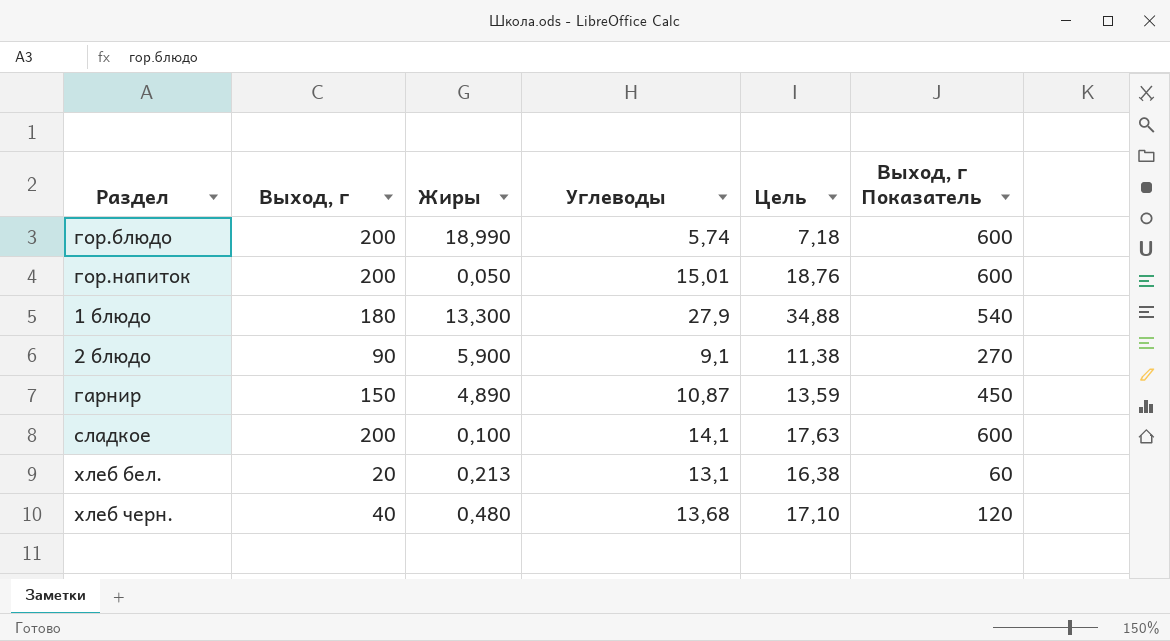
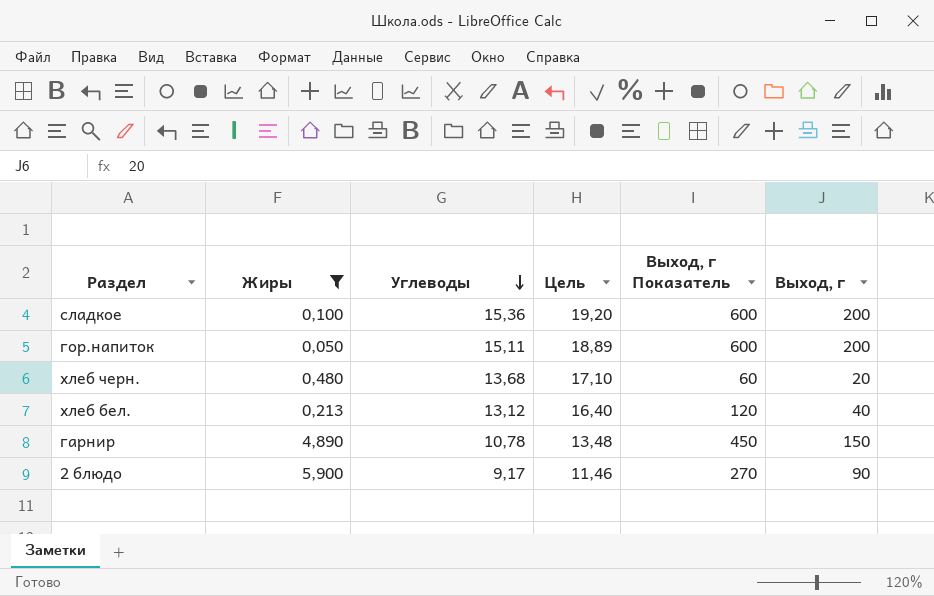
filter: none -> Жиры <= 5,900
row order: none -> Углеводы descending
column Выход, г | position: 2 -> 6
сладкое | Углеводы: 14,1 -> 15,36
сладкое | Цель: 17,63 -> 19,20
гор.напиток | Углеводы: 15,01 -> 15,11
гор.напиток | Цель: 18,76 -> 18,89
хлеб черн. | Выход, г Показатель: 120 -> 60
хлеб черн. | Выход, г: 40 -> 20
хлеб бел. | Углеводы: 13,1 -> 13,12
хлеб бел. | Цель: 16,38 -> 16,40
хлеб бел. | Выход, г Показатель: 60 -> 120
хлеб бел. | Выход, г: 20 -> 40
гарнир | Углеводы: 10,87 -> 10,78
гарнир | Цель: 13,59 -> 13,48
2 блюдо | Углеводы: 9,1 -> 9,17
2 блюдо | Цель: 11,38 -> 11,46

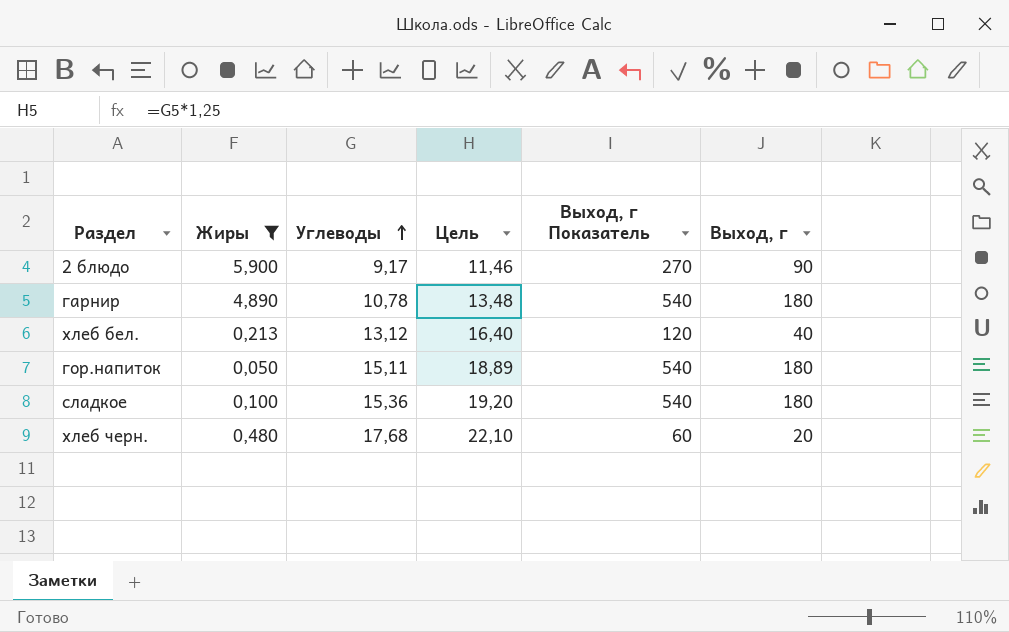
row order: Углеводы descending -> Углеводы ascending
гарнир | Выход, г Показатель: 450 -> 540
гарнир | Выход, г: 150 -> 180
гор.напиток | Выход, г Показатель: 600 -> 540
гор.напиток | Выход, г: 200 -> 180
сладкое | Выход, г Показатель: 600 -> 540
сладкое | Выход, г: 200 -> 180
хлеб черн. | Углеводы: 13,68 -> 17,68
хлеб черн. | Цель: 17,10 -> 22,10

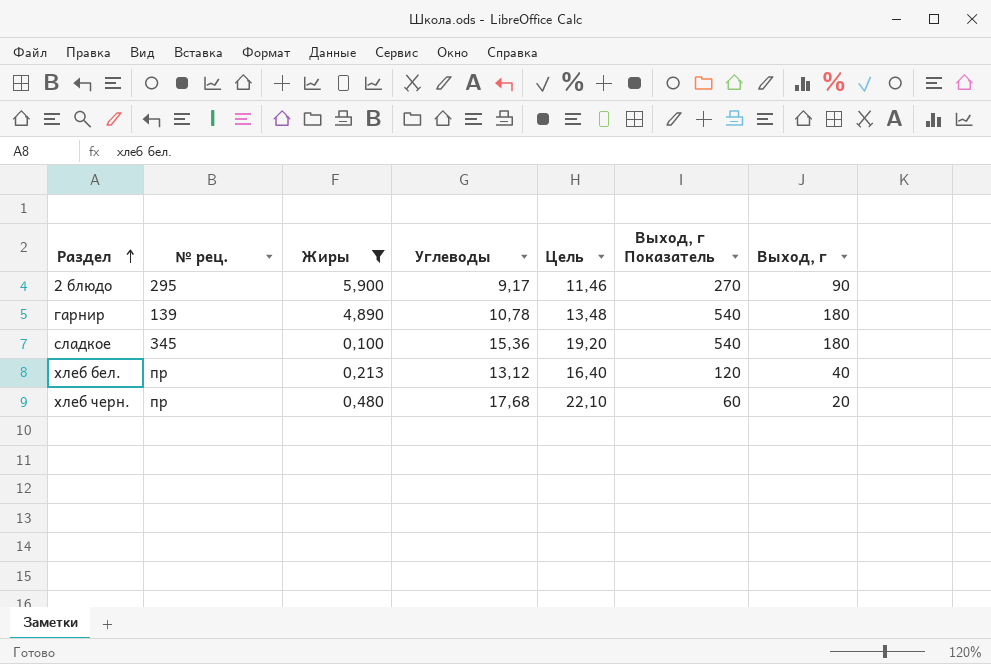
row order: Углеводы ascending -> Раздел ascending
column № рец. | position: none -> 2
row гор.напиток: 0,050 | 15,11 | 18,89 | 540 | 180 -> none

